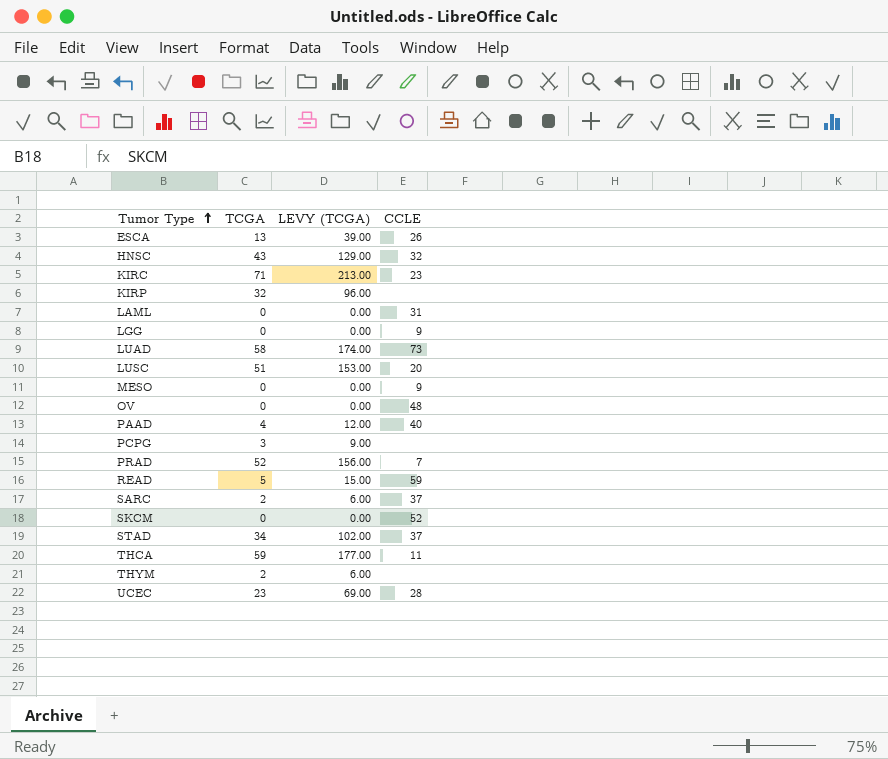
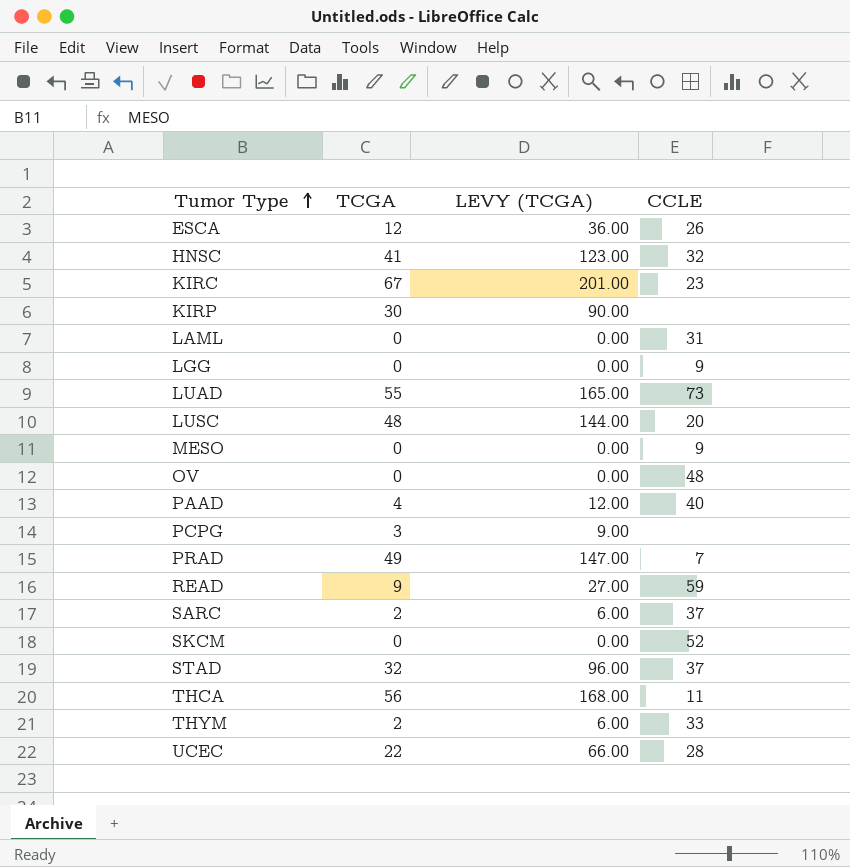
ESCA | TCGA: 13 -> 12
ESCA | LEVY (TCGA): 39.00 -> 36.00
HNSC | TCGA: 43 -> 41
HNSC | LEVY (TCGA): 129.00 -> 123.00
KIRC | TCGA: 71 -> 67
KIRC | LEVY (TCGA): 213.00 -> 201.00
KIRP | TCGA: 32 -> 30
KIRP | LEVY (TCGA): 96.00 -> 90.00
LUAD | TCGA: 58 -> 55
LUAD | LEVY (TCGA): 174.00 -> 165.00
LUSC | TCGA: 51 -> 48
LUSC | LEVY (TCGA): 153.00 -> 144.00
PRAD | TCGA: 52 -> 49
PRAD | LEVY (TCGA): 156.00 -> 147.00
READ | TCGA: 5 -> 9
READ | LEVY (TCGA): 15.00 -> 27.00
STAD | TCGA: 34 -> 32
STAD | LEVY (TCGA): 102.00 -> 96.00
THCA | TCGA: 59 -> 56
THCA | LEVY (TCGA): 177.00 -> 168.00
THYM | CCLE: none -> 33
UCEC | TCGA: 23 -> 22
UCEC | LEVY (TCGA): 69.00 -> 66.00

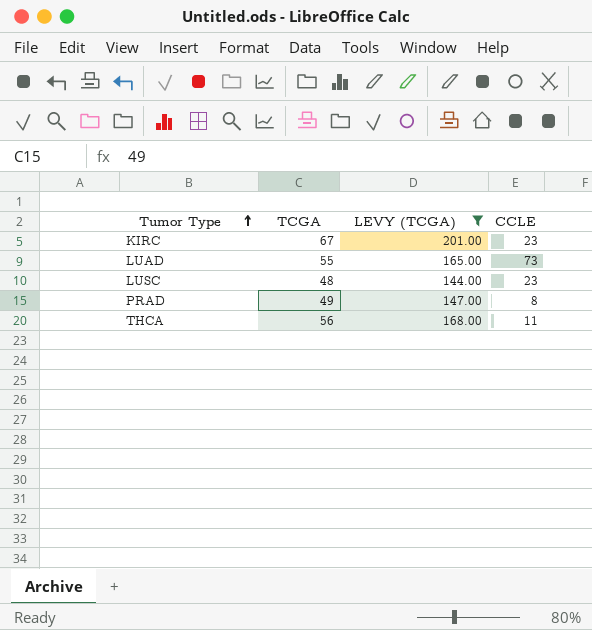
filter: none -> LEVY (TCGA) >= 144.00
LUSC | CCLE: 20 -> 23
PRAD | CCLE: 7 -> 8

